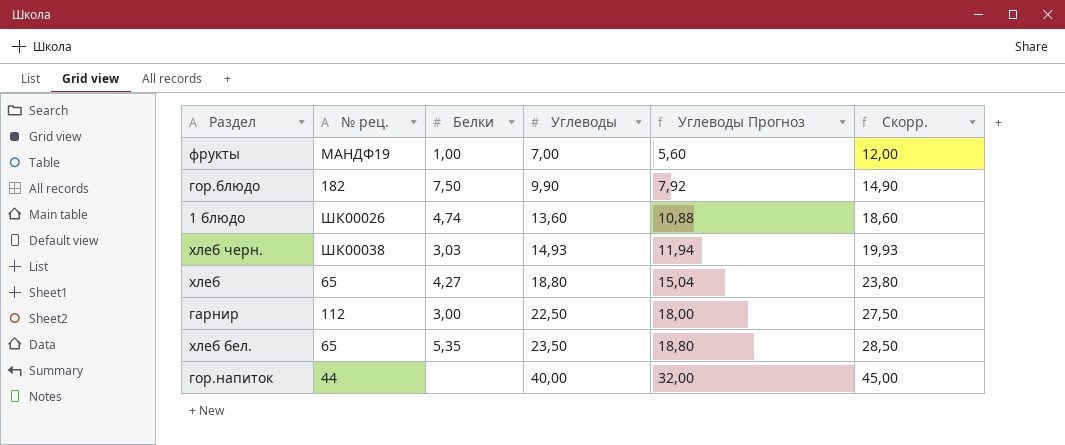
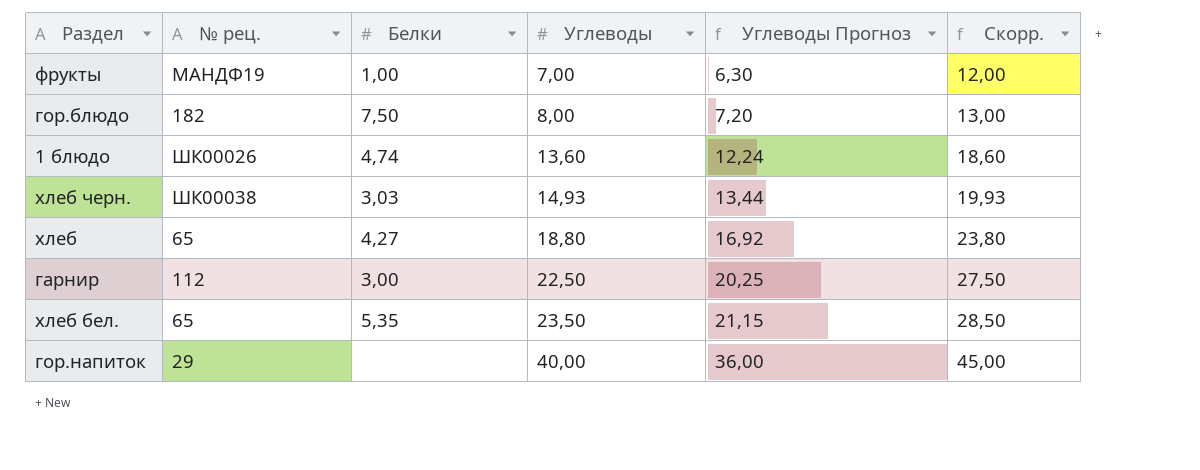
column Углеводы Прогноз | formula: [Углеводы] * 0,8 -> [Углеводы] * 0,9
гор.блюдо | Углеводы: 9,90 -> 8,00
гор.блюдо | Скорр.: 14,90 -> 13,00
гор.напиток | № рец.: 44 -> 29

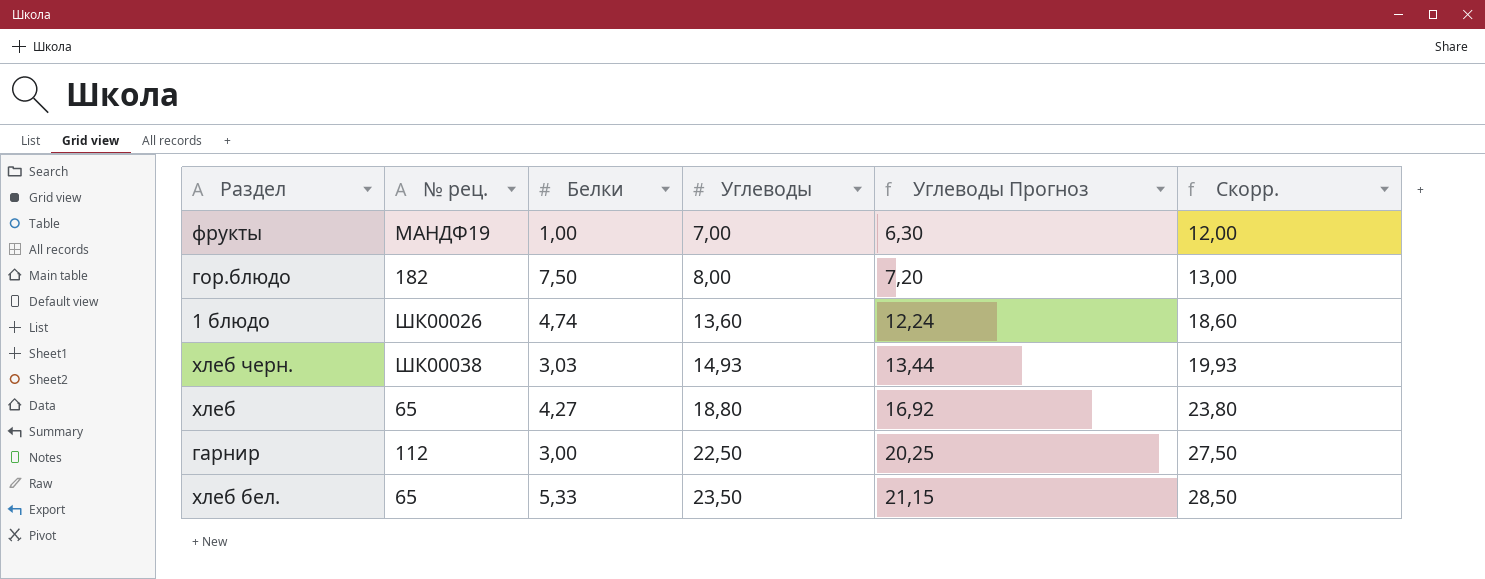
row гор.напиток: 29 | none | 40,00 | 36,00 | 45,00 -> none
хлеб бел. | Белки: 5,35 -> 5,33

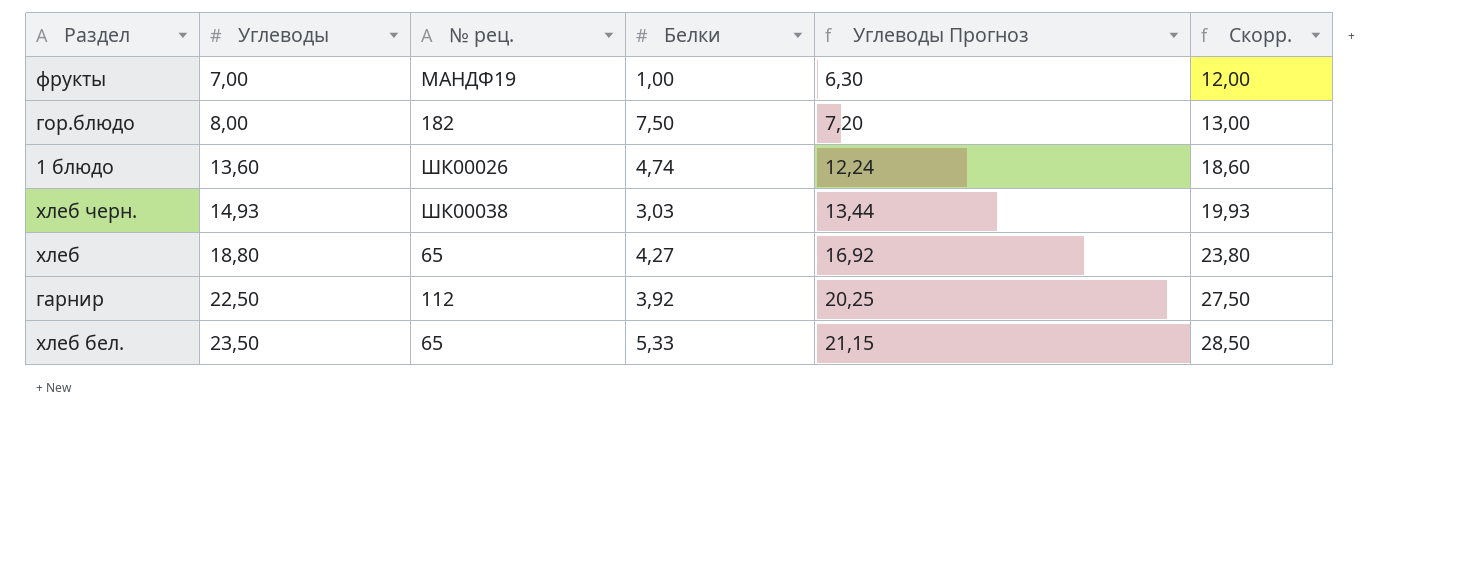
column Углеводы | position: 4 -> 2
гарнир | Белки: 3,00 -> 3,92

